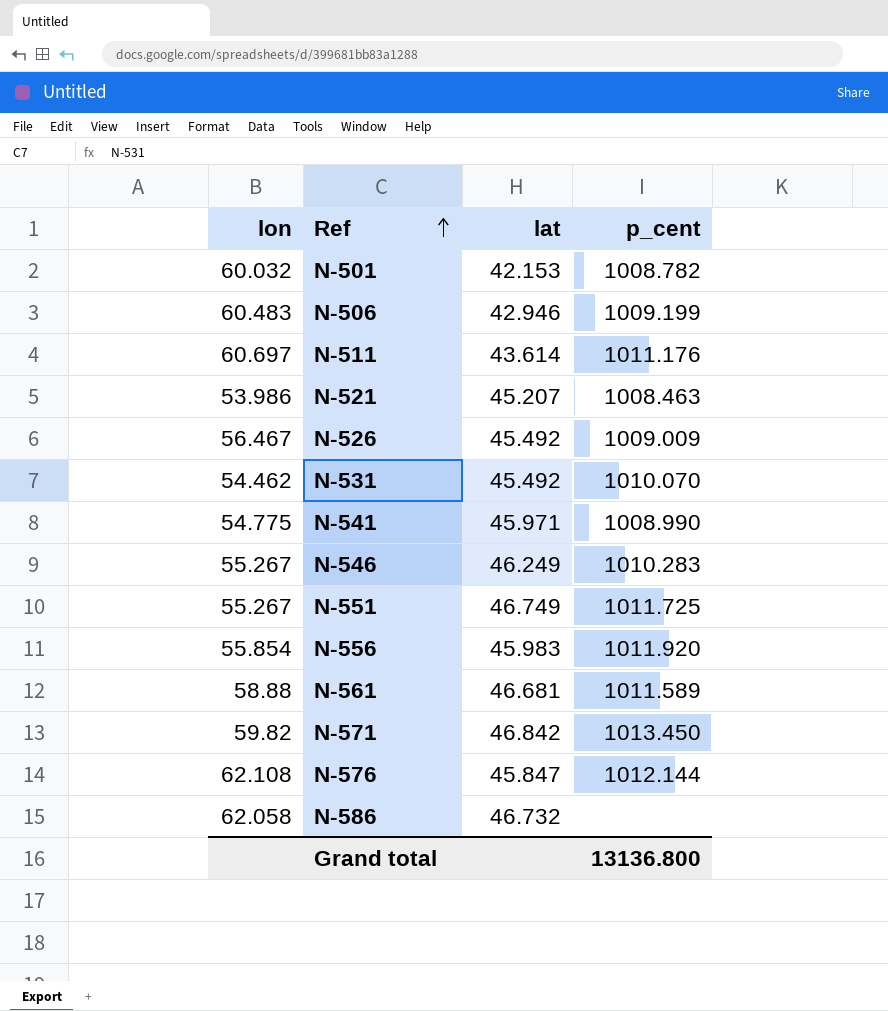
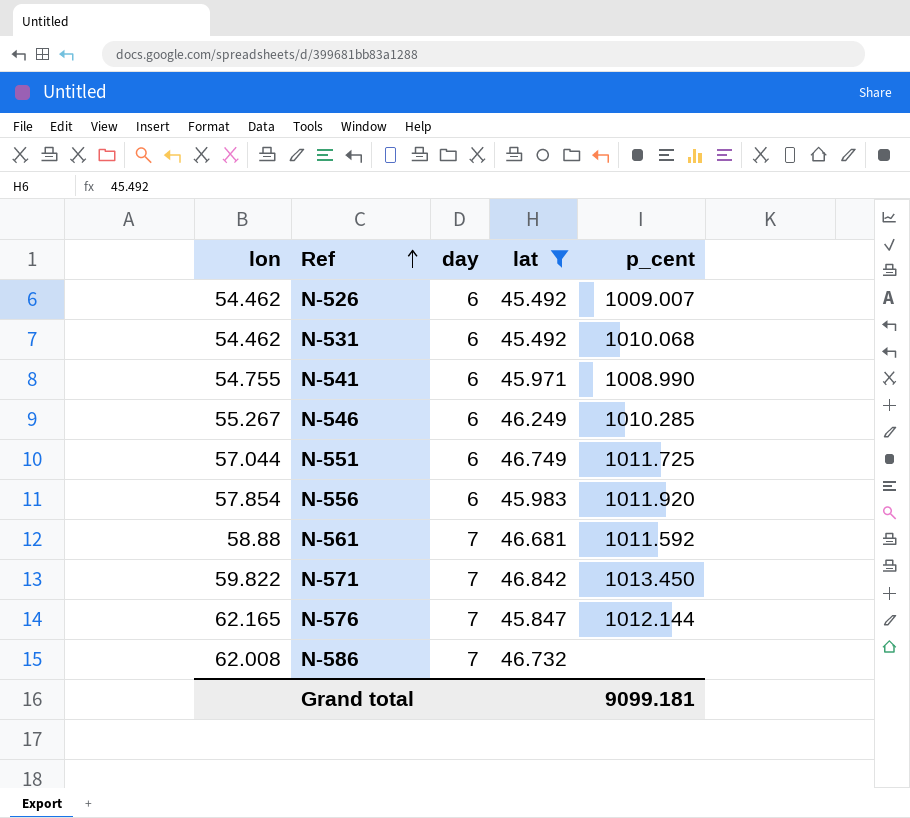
filter: none -> lat >= 45.492
column day | position: none -> 3
N-526 | lon: 56.467 -> 54.462
N-526 | p_cent: 1009.009 -> 1009.007
N-531 | p_cent: 1010.070 -> 1010.068
N-541 | lon: 54.775 -> 54.755
N-546 | p_cent: 1010.283 -> 1010.285
N-551 | lon: 55.267 -> 57.044
N-556 | lon: 55.854 -> 57.854
N-561 | p_cent: 1011.589 -> 1011.592
N-571 | lon: 59.82 -> 59.822
N-576 | lon: 62.108 -> 62.165
N-586 | lon: 62.058 -> 62.008
Grand total | p_cent: 13136.800 -> 9099.181

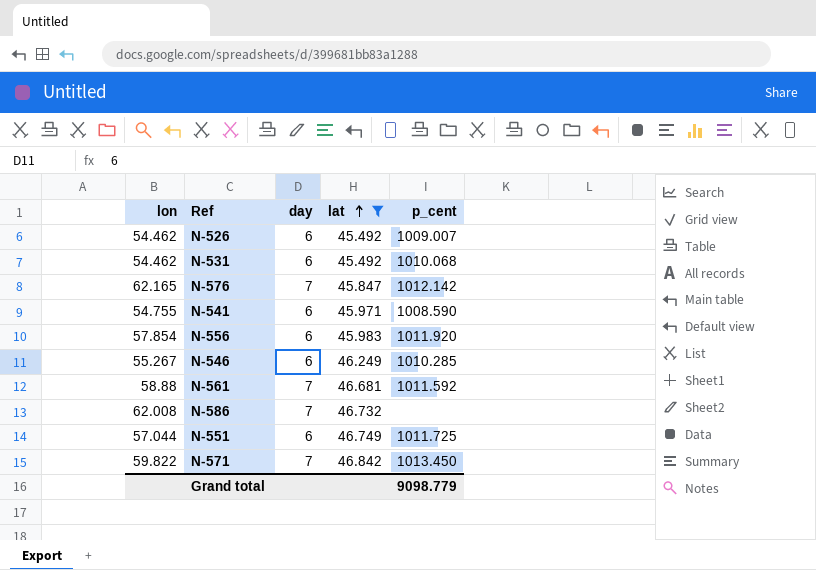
row order: Ref ascending -> lat ascending
N-576 | p_cent: 1012.144 -> 1012.142
N-541 | p_cent: 1008.990 -> 1008.590
Grand total | p_cent: 9099.181 -> 9098.779

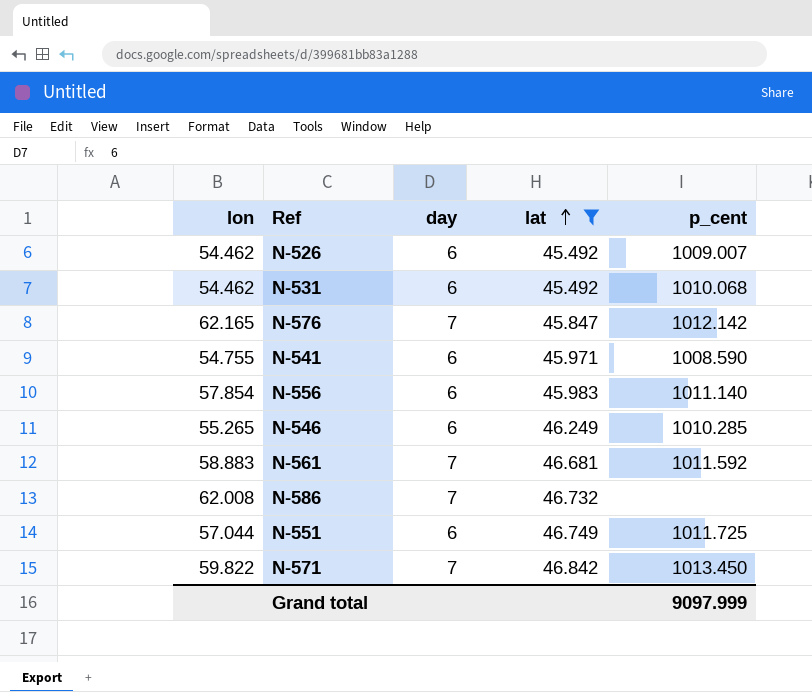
N-556 | p_cent: 1011.920 -> 1011.140
N-546 | lon: 55.267 -> 55.265
N-561 | lon: 58.88 -> 58.883
Grand total | p_cent: 9098.779 -> 9097.999

